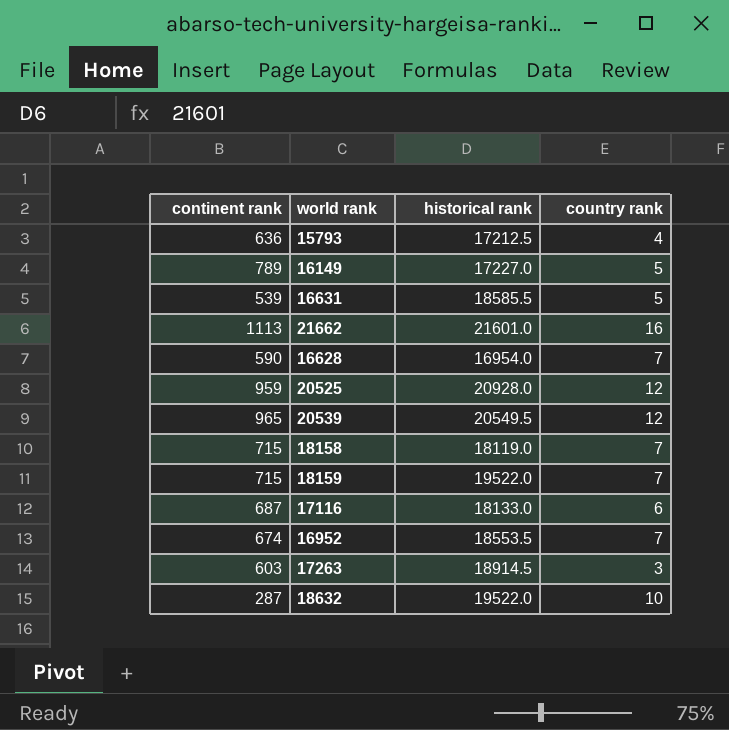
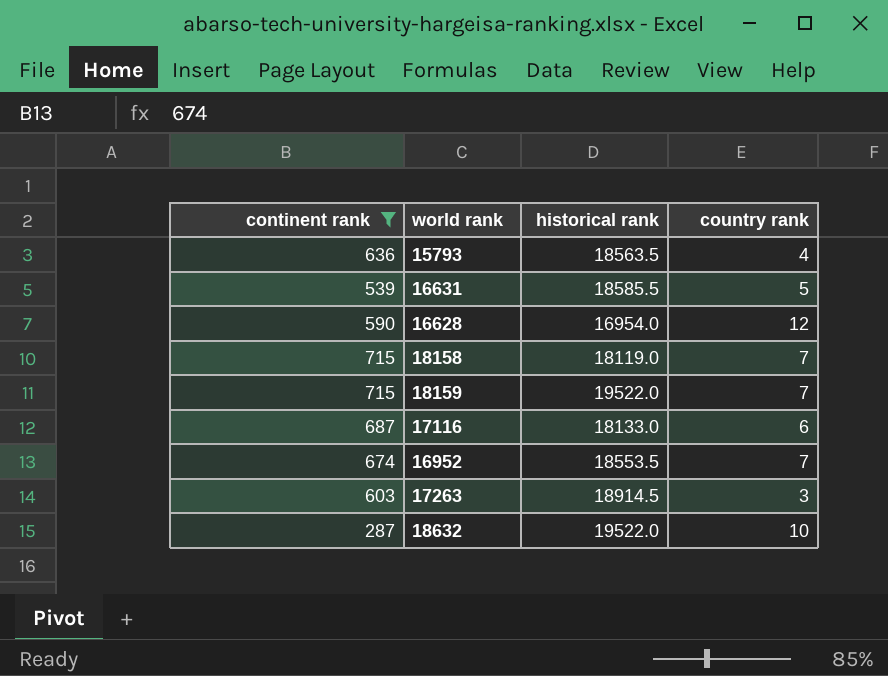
filter: none -> continent rank <= 715
15793 | historical rank: 17212.5 -> 18563.5
16628 | country rank: 7 -> 12

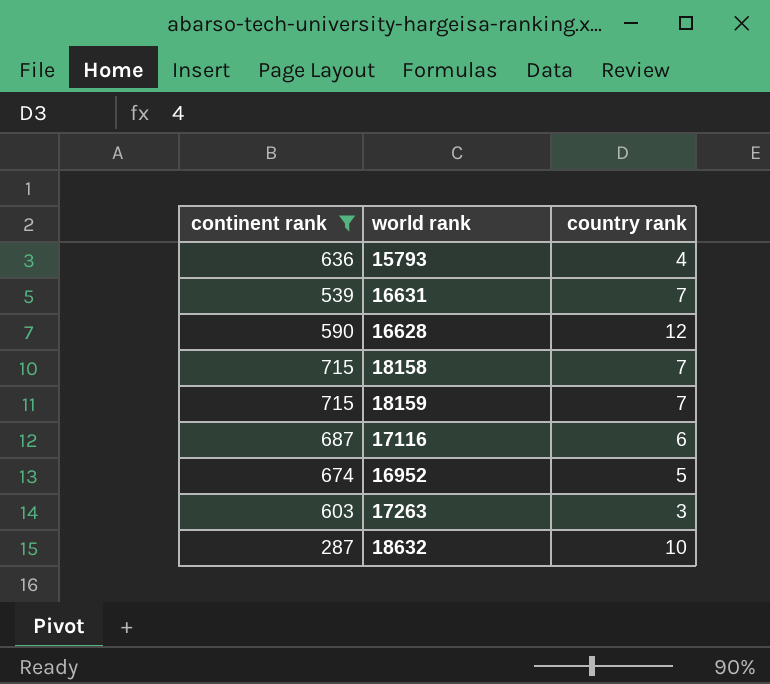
column historical rank | position: 3 -> none
16631 | country rank: 5 -> 7
16952 | country rank: 7 -> 5

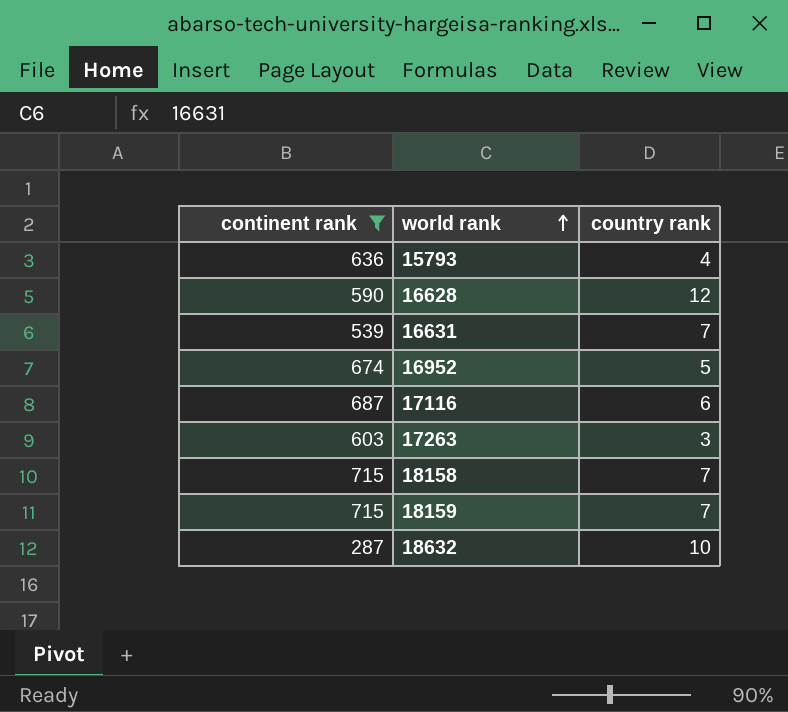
row order: none -> world rank ascending

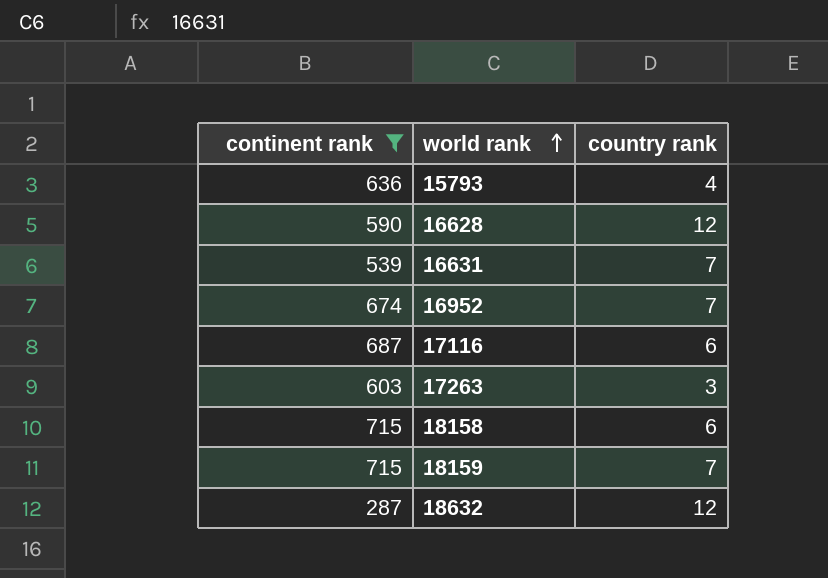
16952 | country rank: 5 -> 7
18158 | country rank: 7 -> 6
18632 | country rank: 10 -> 12

